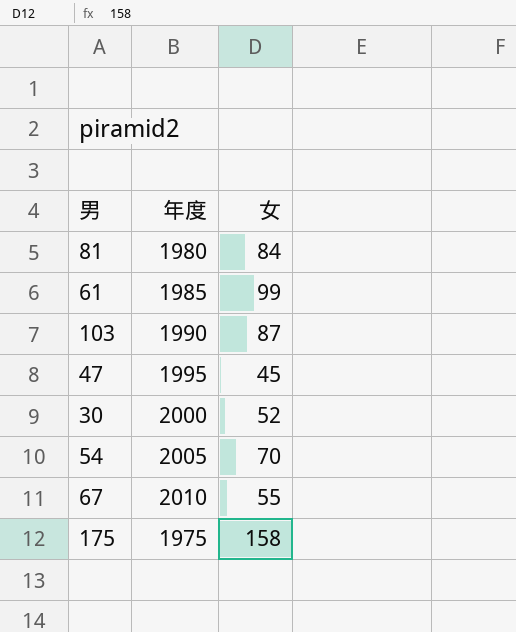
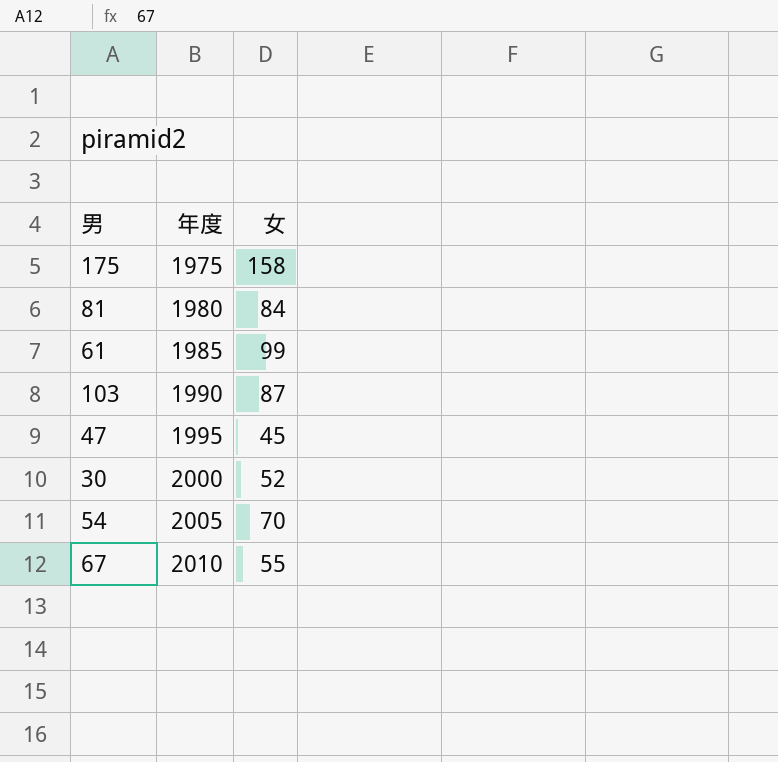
row order: none -> 年度 ascending

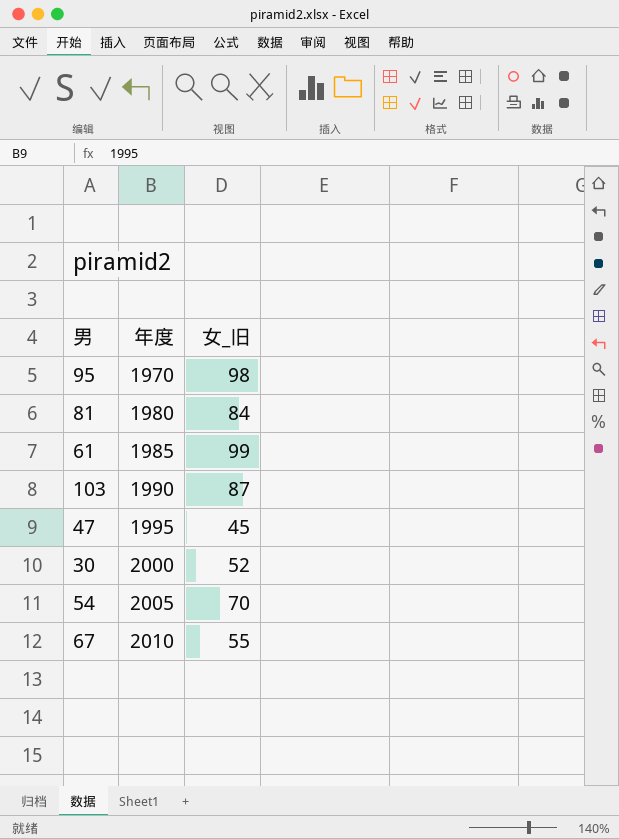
column name: 女 -> 女_旧
row 175: 1975 | 158 -> none
row 95: none -> 1970 | 98

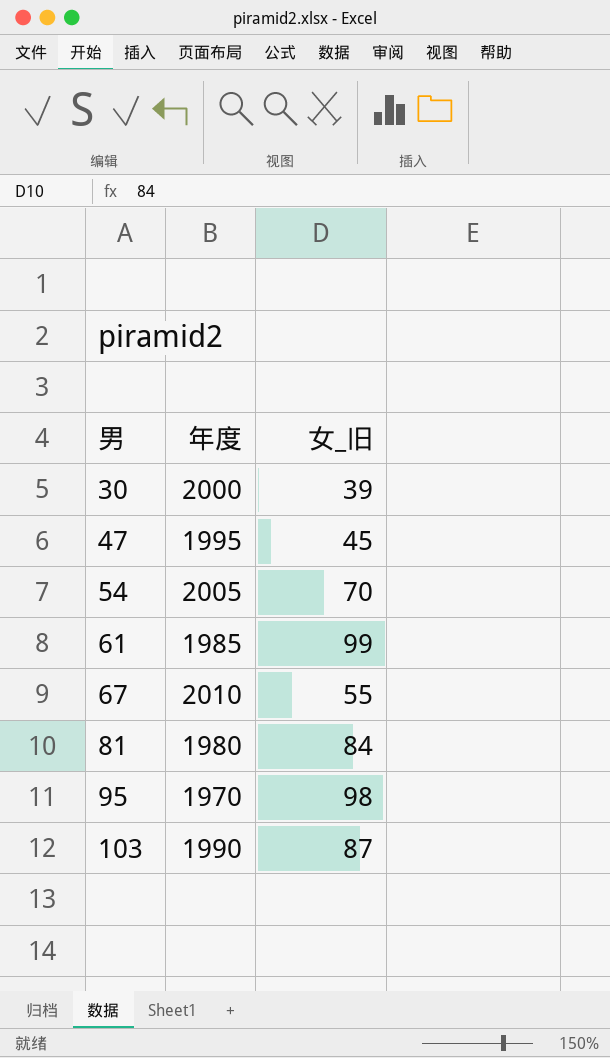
row order: 年度 ascending -> 男 ascending
30 | 女_旧: 52 -> 39

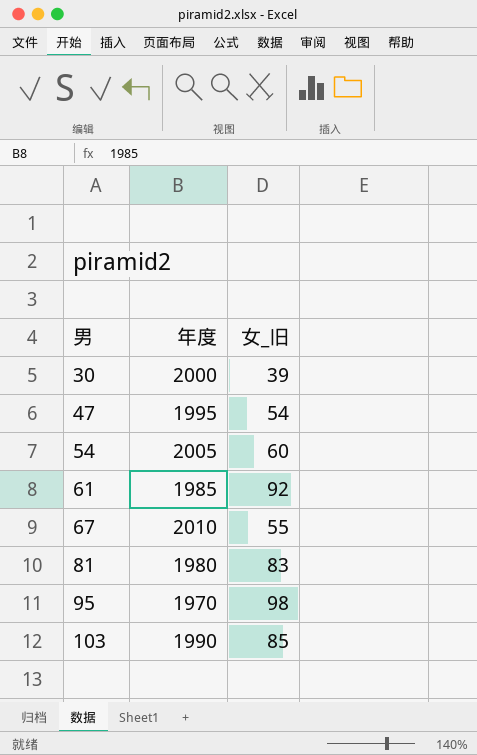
47 | 女_旧: 45 -> 54
54 | 女_旧: 70 -> 60
61 | 女_旧: 99 -> 92
81 | 女_旧: 84 -> 83
103 | 女_旧: 87 -> 85

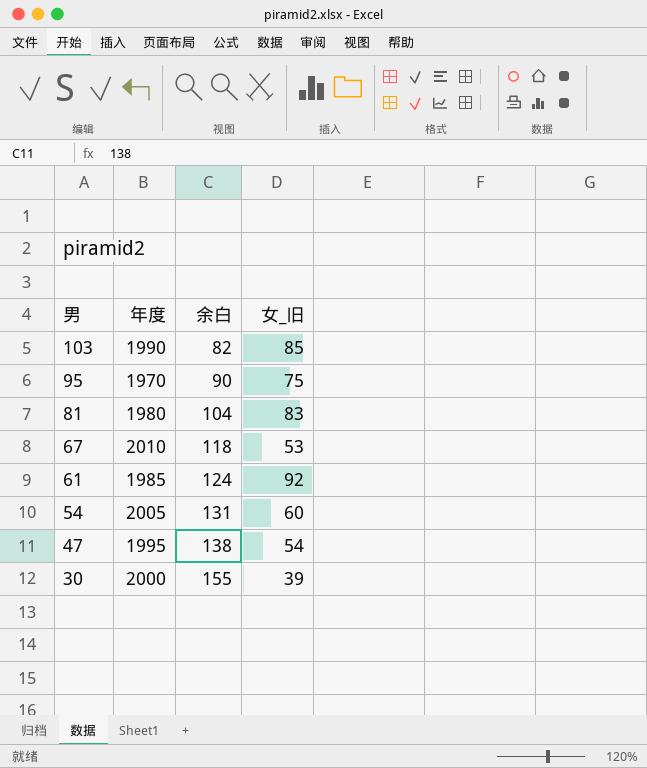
row order: 男 ascending -> 男 descending
column 余白 | position: none -> 3
95 | 女_旧: 98 -> 75
67 | 女_旧: 55 -> 53

